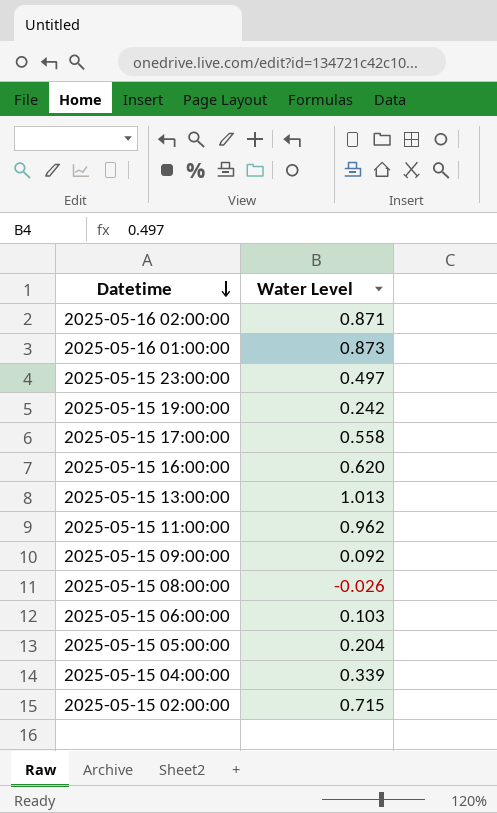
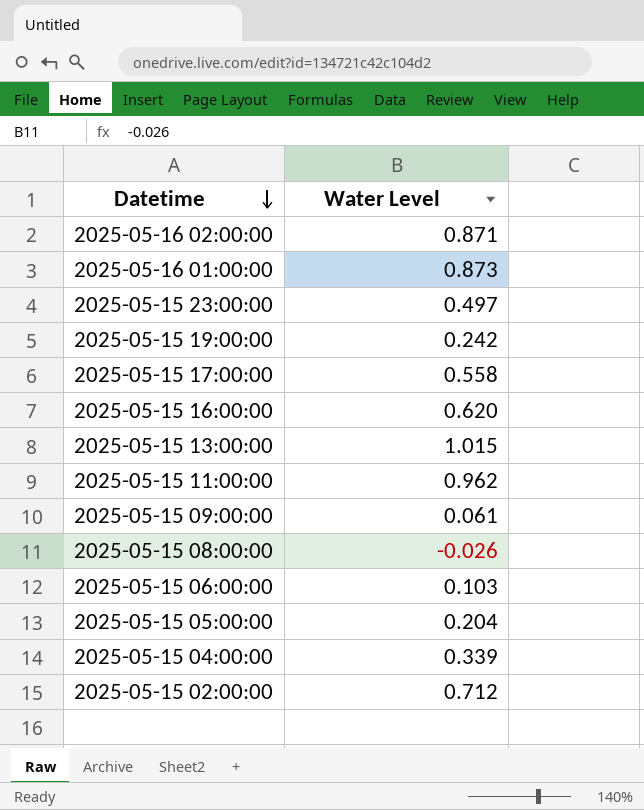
2025-05-15 13:00:00 | Water Level: 1.013 -> 1.015
2025-05-15 09:00:00 | Water Level: 0.092 -> 0.061
2025-05-15 02:00:00 | Water Level: 0.715 -> 0.712

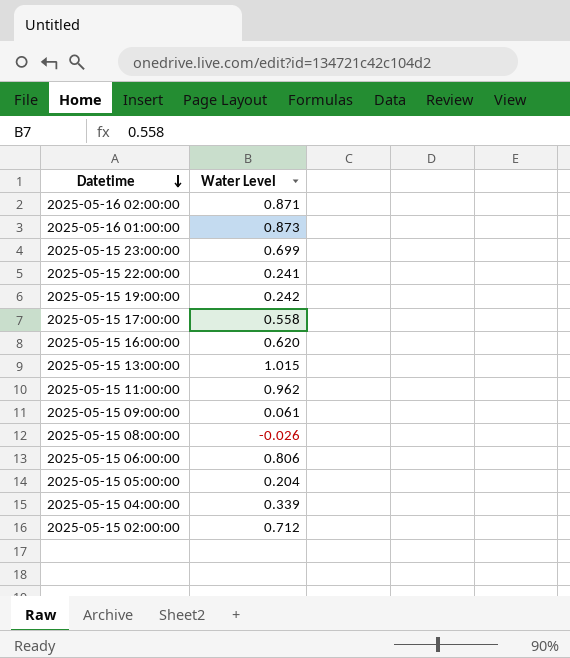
2025-05-15 23:00:00 | Water Level: 0.497 -> 0.699
row 2025-05-15 22:00:00: none -> 0.241
2025-05-15 06:00:00 | Water Level: 0.103 -> 0.806

